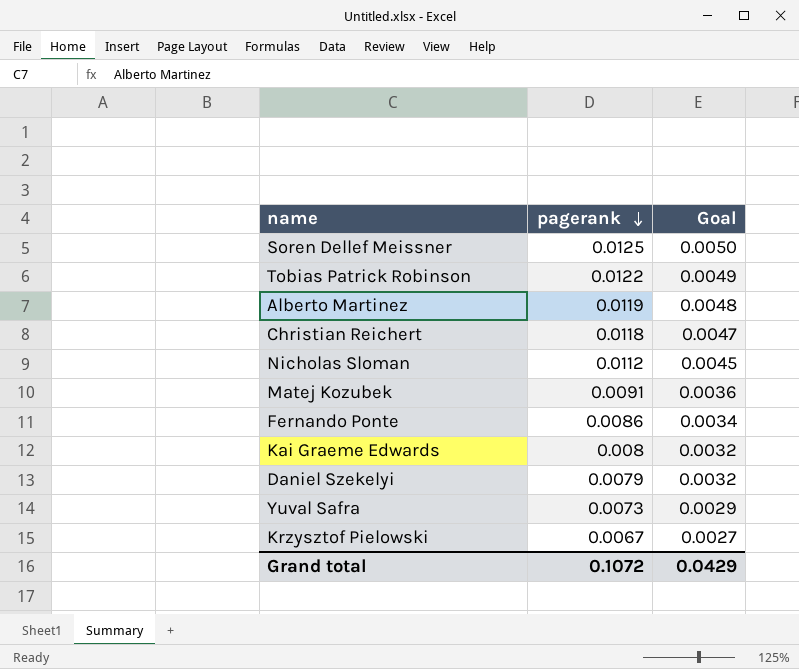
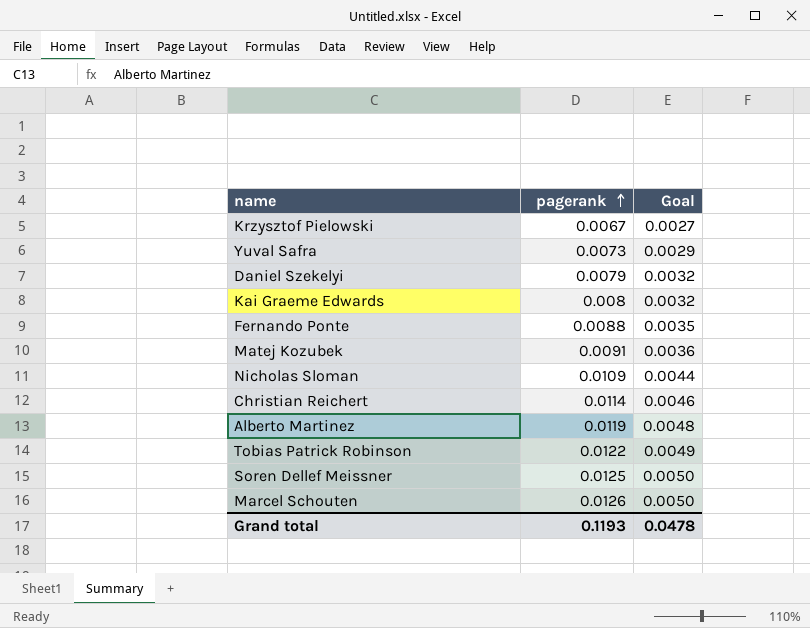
row order: pagerank descending -> pagerank ascending
Fernando Ponte | pagerank: 0.0086 -> 0.0088
Fernando Ponte | Goal: 0.0034 -> 0.0035
Nicholas Sloman | pagerank: 0.0112 -> 0.0109
Nicholas Sloman | Goal: 0.0045 -> 0.0044
Christian Reichert | pagerank: 0.0118 -> 0.0114
Christian Reichert | Goal: 0.0047 -> 0.0046
row Marcel Schouten: none -> 0.0126 | 0.0050
Grand total | pagerank: 0.1072 -> 0.1193
Grand total | Goal: 0.0429 -> 0.0478

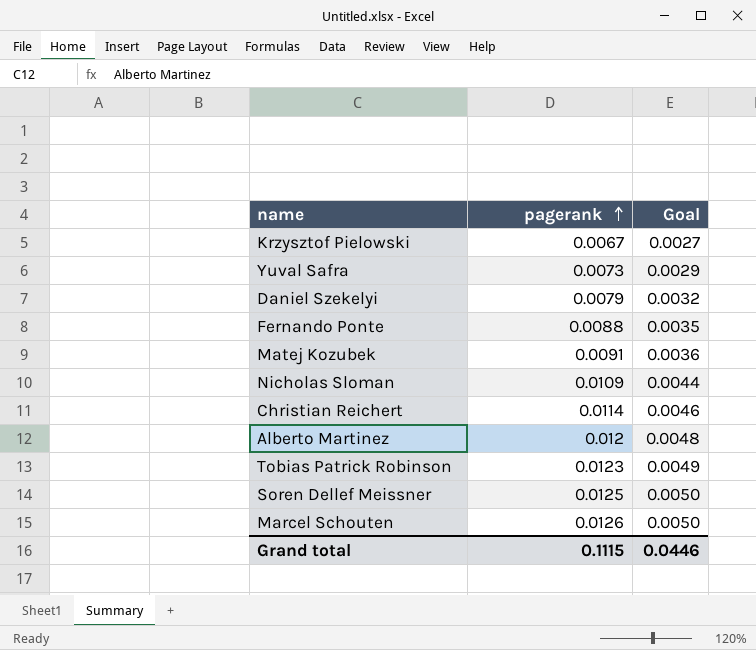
row Kai Graeme Edwards: 0.008 | 0.0032 -> none
Alberto Martinez | pagerank: 0.0119 -> 0.012
Tobias Patrick Robinson | pagerank: 0.0122 -> 0.0123
Grand total | pagerank: 0.1193 -> 0.1115
Grand total | Goal: 0.0478 -> 0.0446

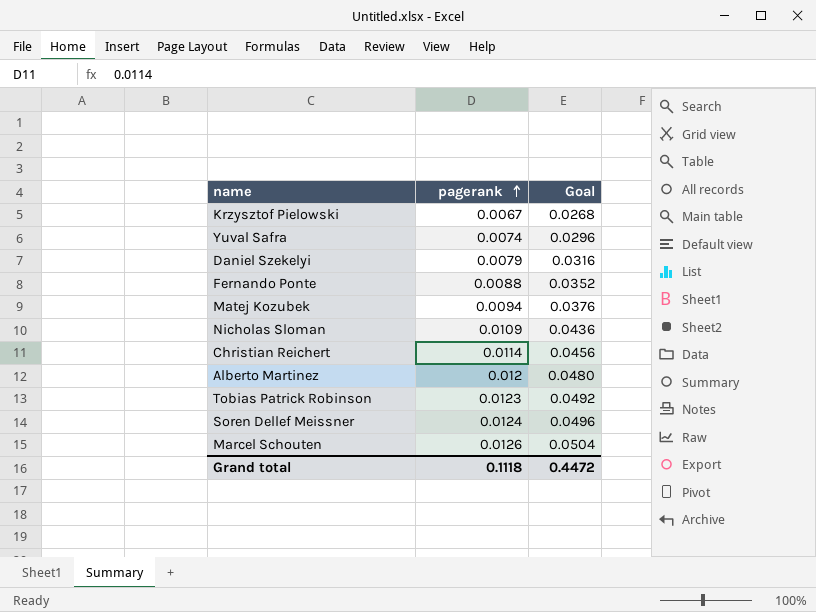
column Goal | formula: [pagerank] * 0.4 -> [pagerank] * 4
Yuval Safra | pagerank: 0.0073 -> 0.0074
Matej Kozubek | pagerank: 0.0091 -> 0.0094
Soren Dellef Meissner | pagerank: 0.0125 -> 0.0124
Grand total | pagerank: 0.1115 -> 0.1118
Grand total | Goal: 0.0446 -> 0.4472

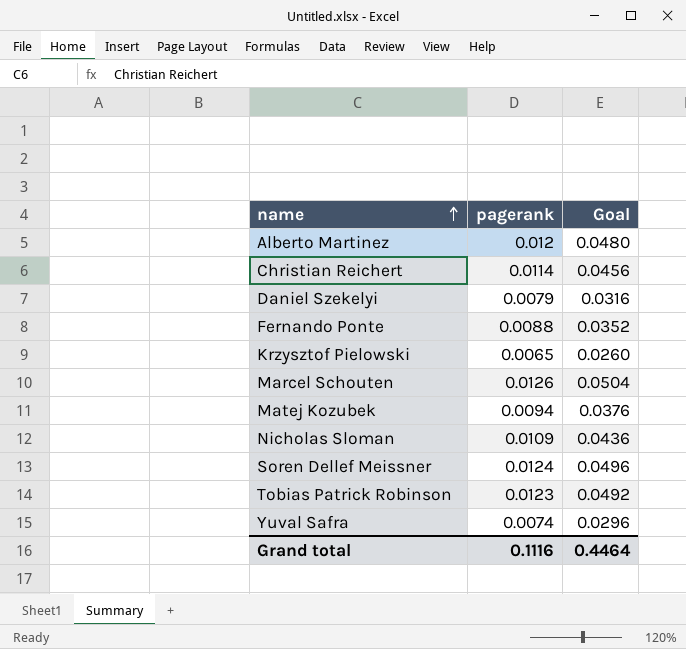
row order: pagerank ascending -> name ascending
Krzysztof Pielowski | pagerank: 0.0067 -> 0.0065
Krzysztof Pielowski | Goal: 0.0268 -> 0.0260
Grand total | pagerank: 0.1118 -> 0.1116
Grand total | Goal: 0.4472 -> 0.4464

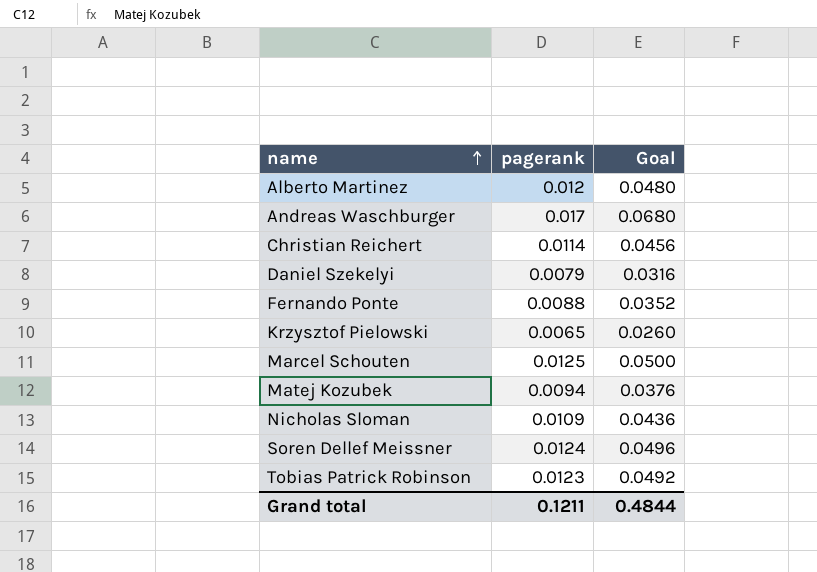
row Yuval Safra: 0.0074 | 0.0296 -> none
row Andreas Waschburger: none -> 0.017 | 0.0680
Marcel Schouten | pagerank: 0.0126 -> 0.0125
Marcel Schouten | Goal: 0.0504 -> 0.0500
Grand total | pagerank: 0.1116 -> 0.1211
Grand total | Goal: 0.4464 -> 0.4844

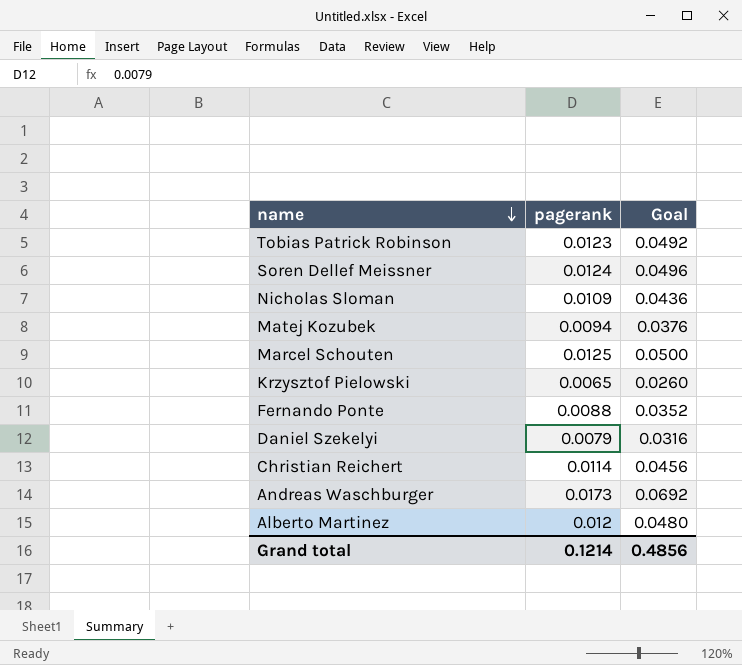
row order: name ascending -> name descending
Andreas Waschburger | pagerank: 0.017 -> 0.0173
Andreas Waschburger | Goal: 0.0680 -> 0.0692
Grand total | pagerank: 0.1211 -> 0.1214
Grand total | Goal: 0.4844 -> 0.4856

